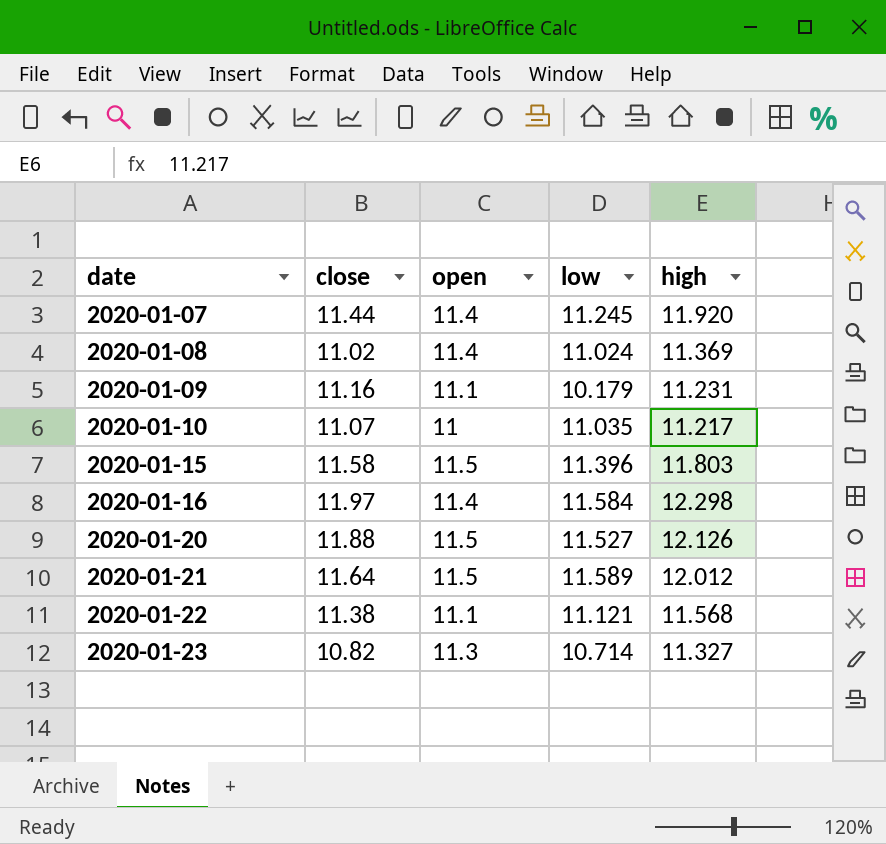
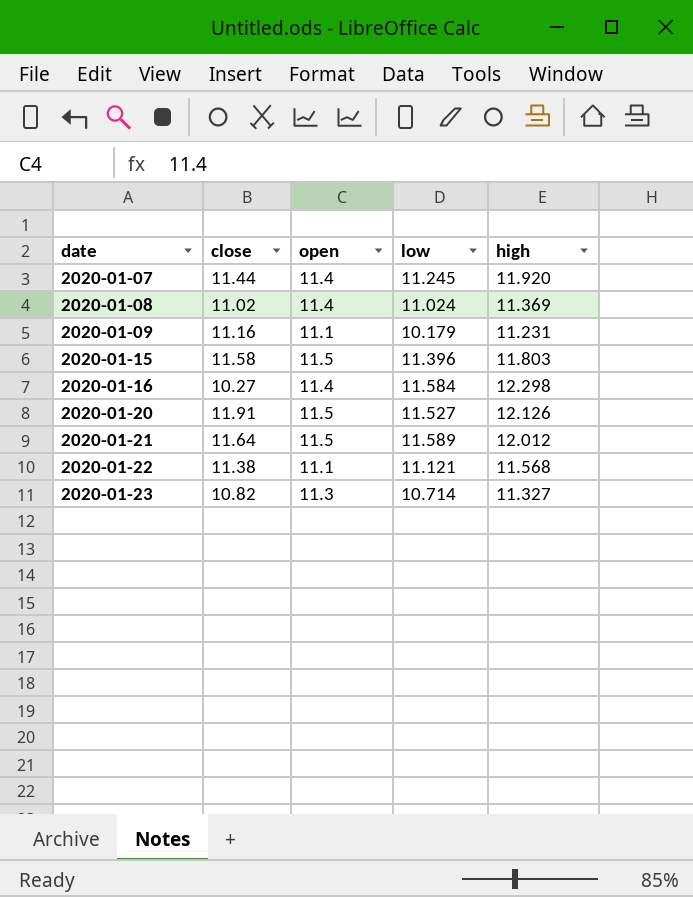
row 2020-01-10: 11.07 | 11 | 11.035 | 11.217 -> none
2020-01-16 | close: 11.97 -> 10.27
2020-01-20 | close: 11.88 -> 11.91

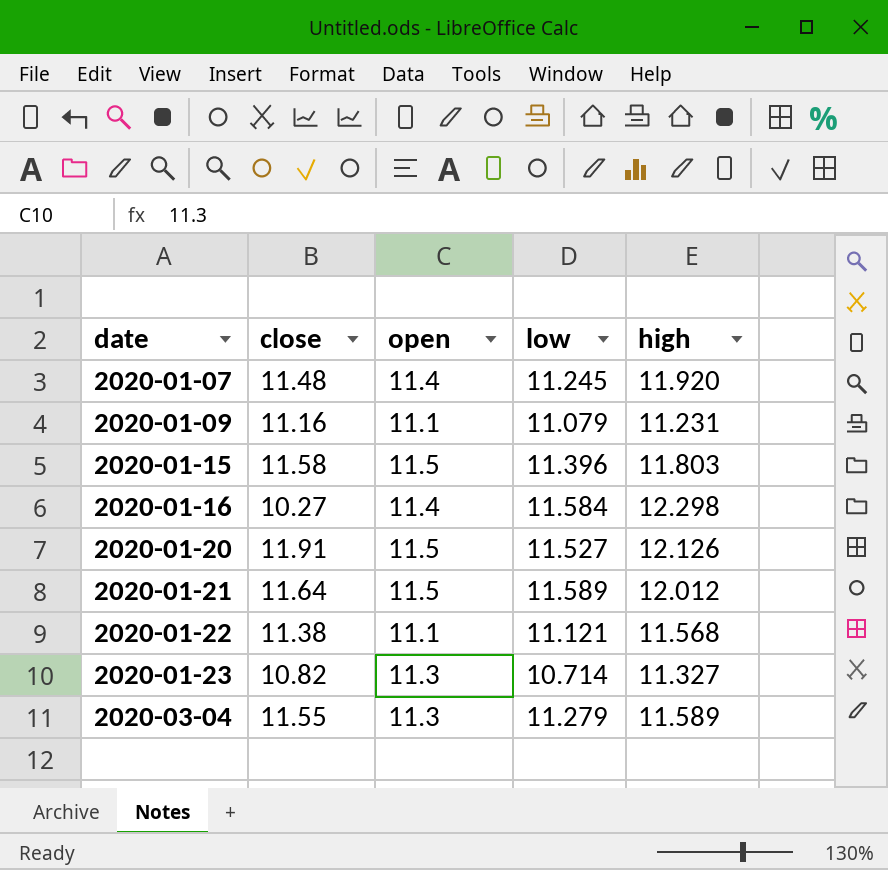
row 2020-01-08: 11.02 | 11.4 | 11.024 | 11.369 -> none
2020-01-07 | close: 11.44 -> 11.48
2020-01-09 | low: 10.179 -> 11.079
row 2020-03-04: none -> 11.55 | 11.3 | 11.279 | 11.589

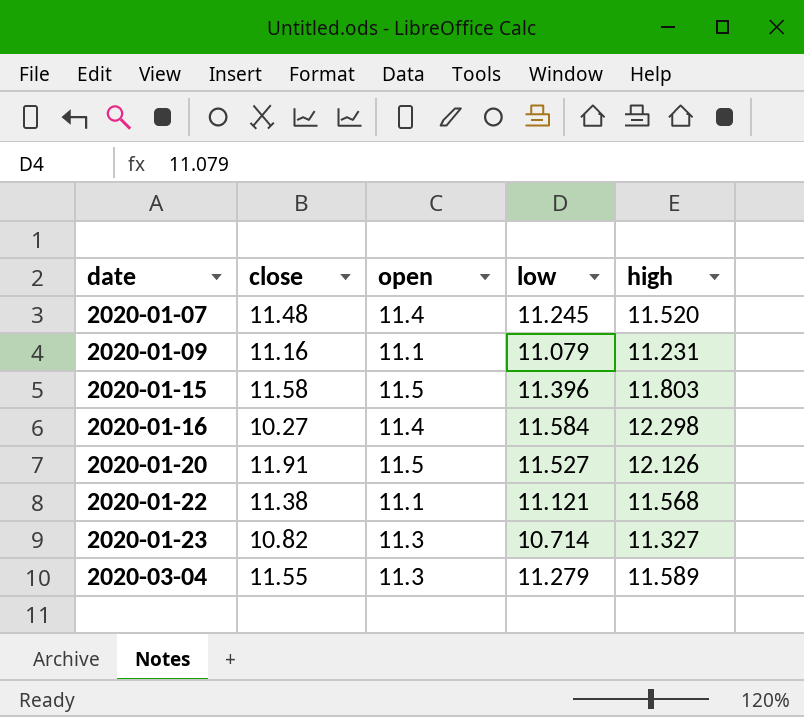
row 2020-01-21: 11.64 | 11.5 | 11.589 | 12.012 -> none
2020-01-07 | high: 11.920 -> 11.520

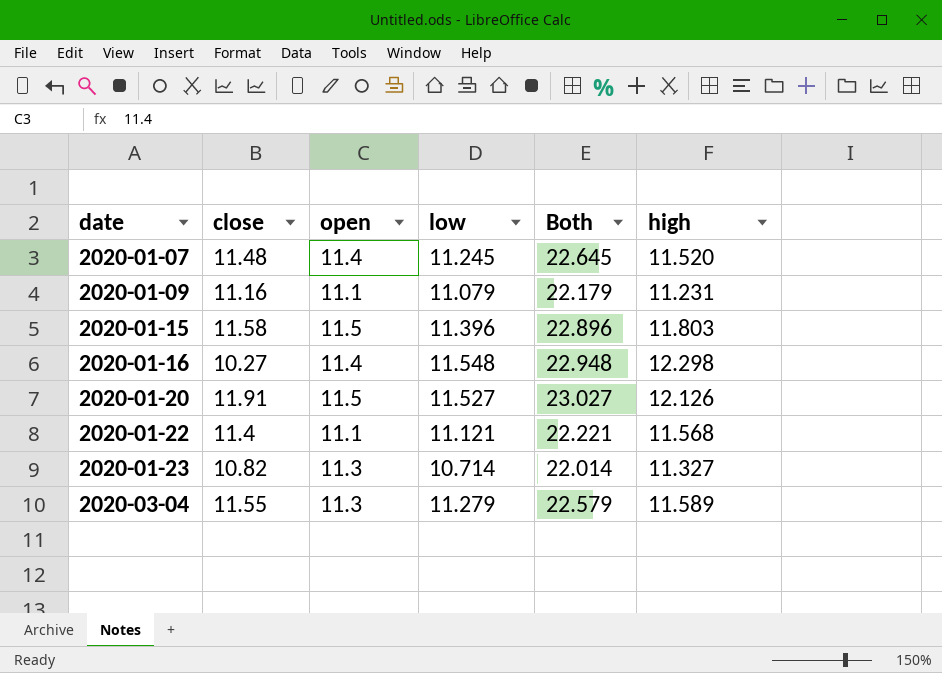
column Both | formula: none -> [open] + [low]
2020-01-16 | low: 11.584 -> 11.548
2020-01-22 | close: 11.38 -> 11.4

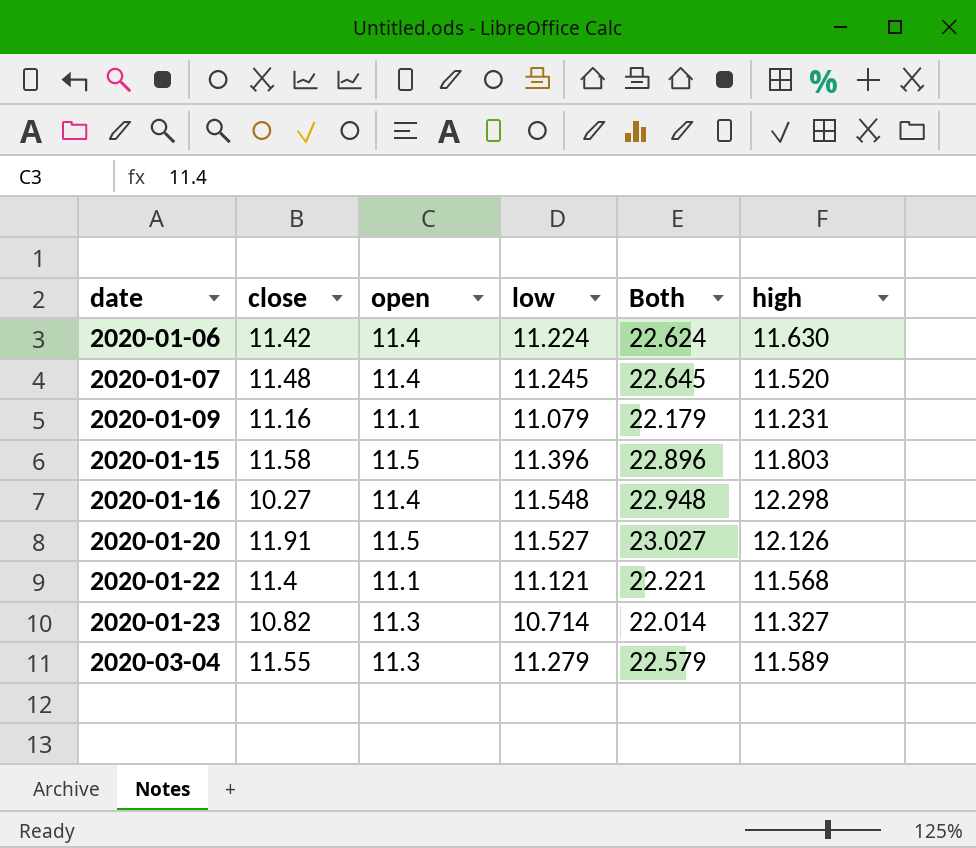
row 2020-01-06: none -> 11.42 | 11.4 | 11.224 | 22.624 | 11.630

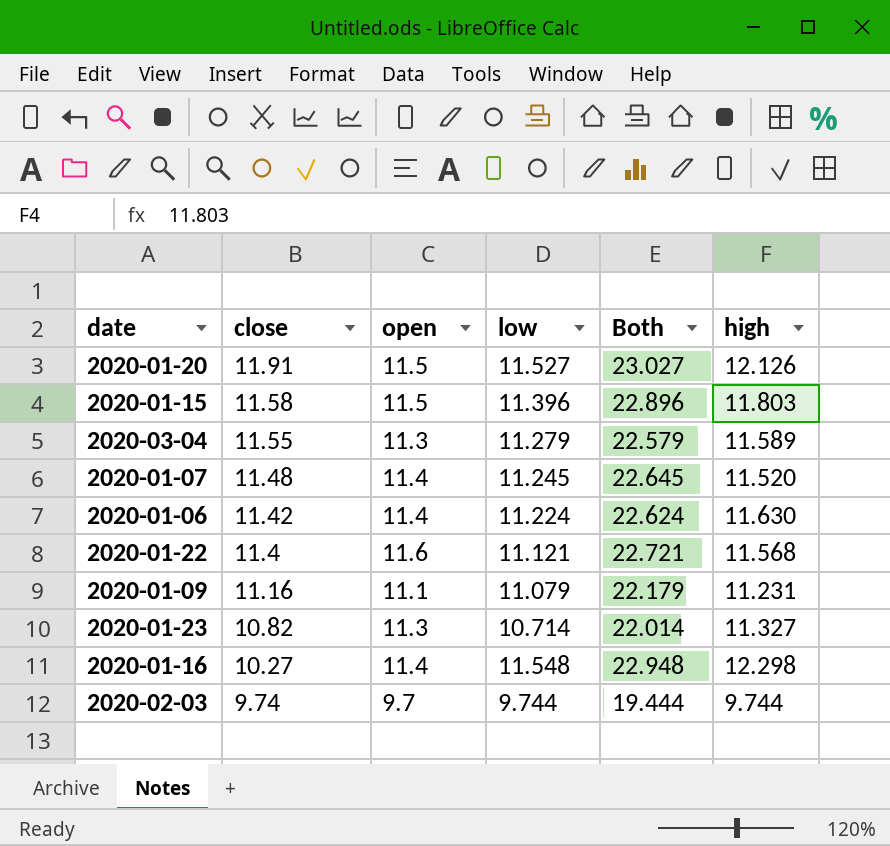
row order: date ascending -> close descending
2020-01-22 | open: 11.1 -> 11.6
2020-01-22 | Both: 22.221 -> 22.721
row 2020-02-03: none -> 9.74 | 9.7 | 9.744 | 19.444 | 9.744

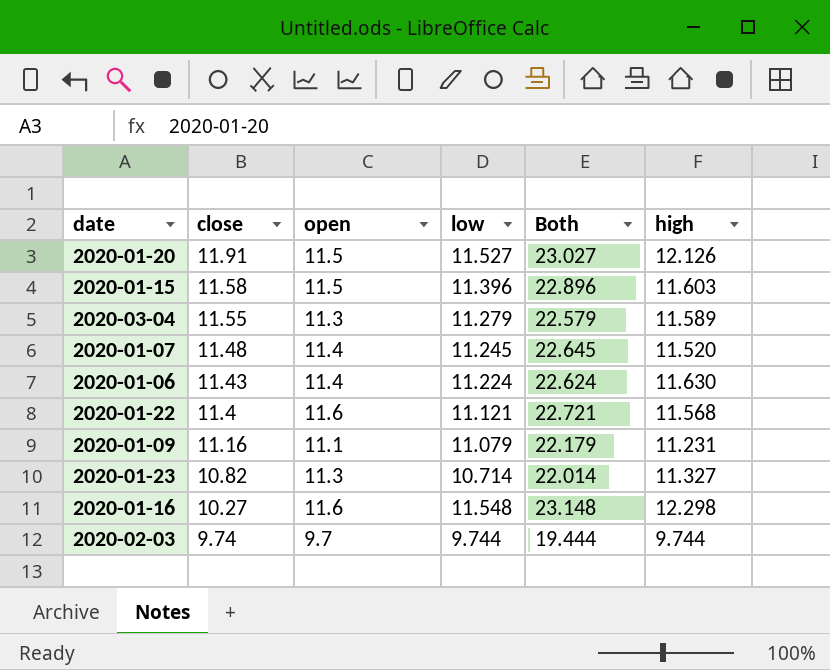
2020-01-15 | high: 11.803 -> 11.603
2020-01-06 | close: 11.42 -> 11.43
2020-01-16 | open: 11.4 -> 11.6
2020-01-16 | Both: 22.948 -> 23.148

